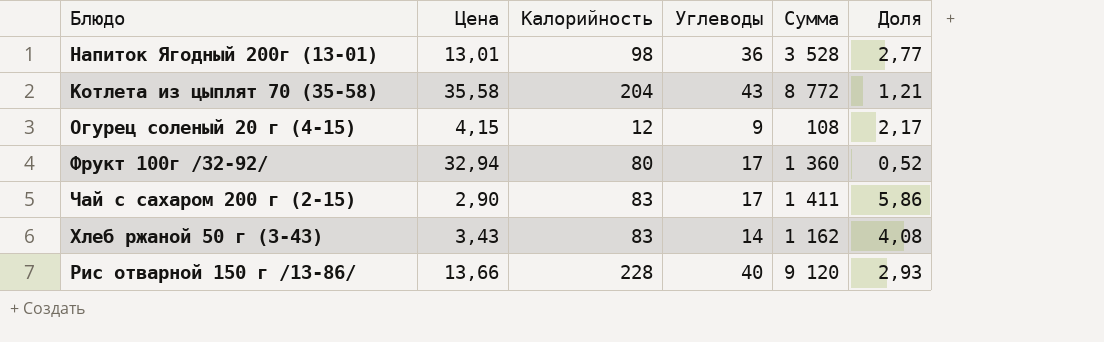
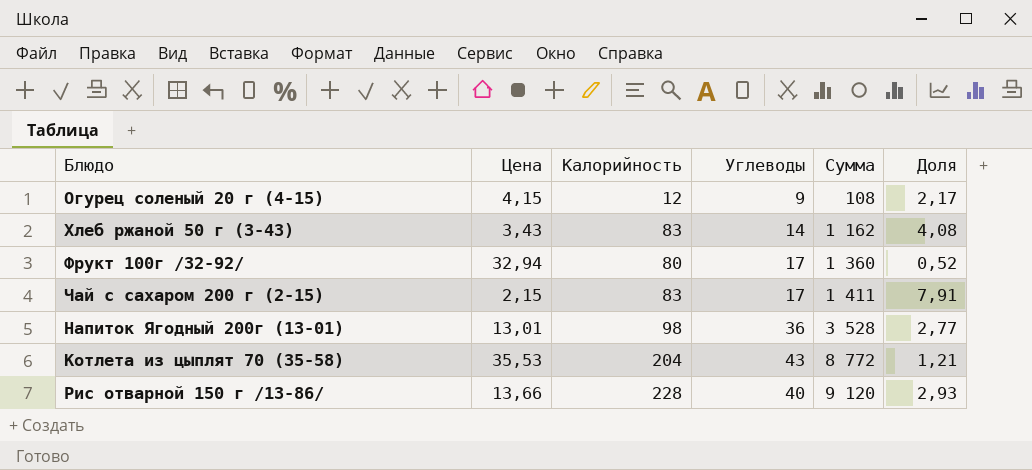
row order: none -> Сумма ascending
Чай с сахаром 200 г (2-15) | Цена: 2,90 -> 2,15
Чай с сахаром 200 г (2-15) | Доля: 5,86 -> 7,91
Котлета из цыплят 70 (35-58) | Цена: 35,58 -> 35,53

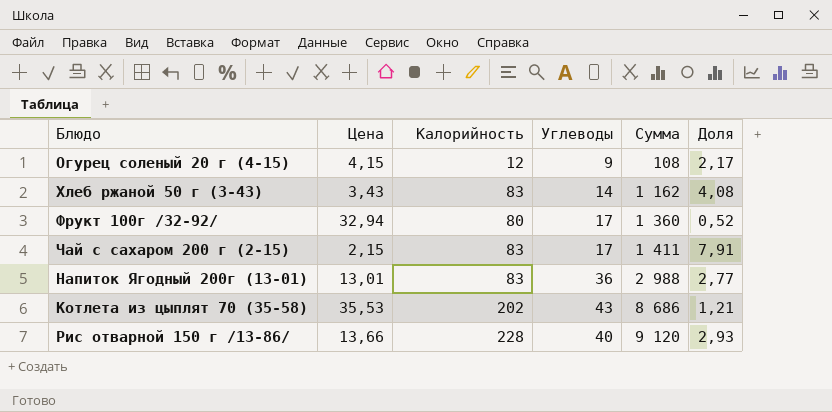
Напиток Ягодный 200г (13-01) | Калорийность: 98 -> 83
Напиток Ягодный 200г (13-01) | Сумма: 3 528 -> 2 988
Котлета из цыплят 70 (35-58) | Калорийность: 204 -> 202
Котлета из цыплят 70 (35-58) | Сумма: 8 772 -> 8 686

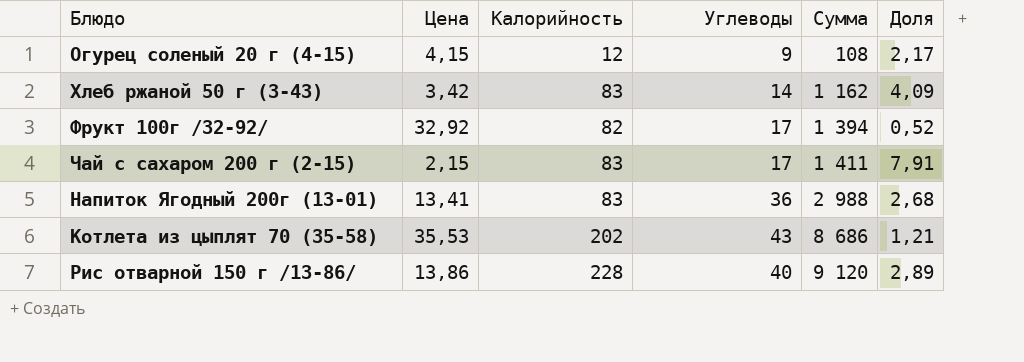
Хлеб ржаной 50 г (3-43) | Цена: 3,43 -> 3,42
Хлеб ржаной 50 г (3-43) | Доля: 4,08 -> 4,09
Фрукт 100г /32-92/ | Цена: 32,94 -> 32,92
Фрукт 100г /32-92/ | Калорийность: 80 -> 82
Фрукт 100г /32-92/ | Сумма: 1 360 -> 1 394
Напиток Ягодный 200г (13-01) | Цена: 13,01 -> 13,41
Напиток Ягодный 200г (13-01) | Доля: 2,77 -> 2,68
Рис отварной 150 г /13-86/ | Цена: 13,66 -> 13,86
Рис отварной 150 г /13-86/ | Доля: 2,93 -> 2,89

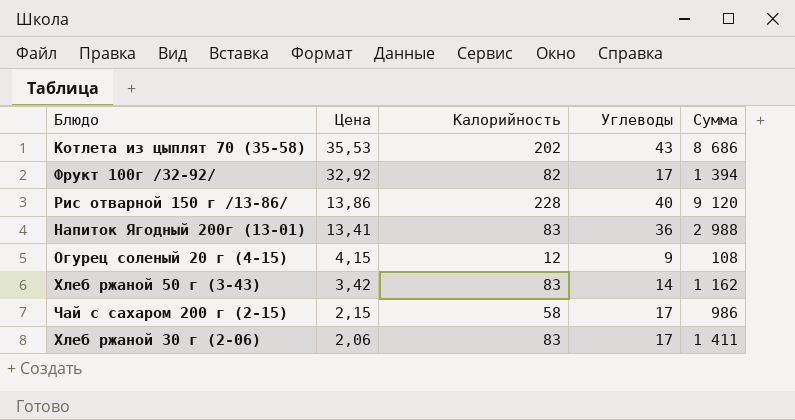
row order: Сумма ascending -> Цена descending
column Доля | formula: [Углеводы] / [Цена] -> none
Чай с сахаром 200 г (2-15) | Калорийность: 83 -> 58
Чай с сахаром 200 г (2-15) | Сумма: 1 411 -> 986
row Хлеб ржаной 30 г (2-06): none -> 2,06 | 83 | 17 | 1 411

